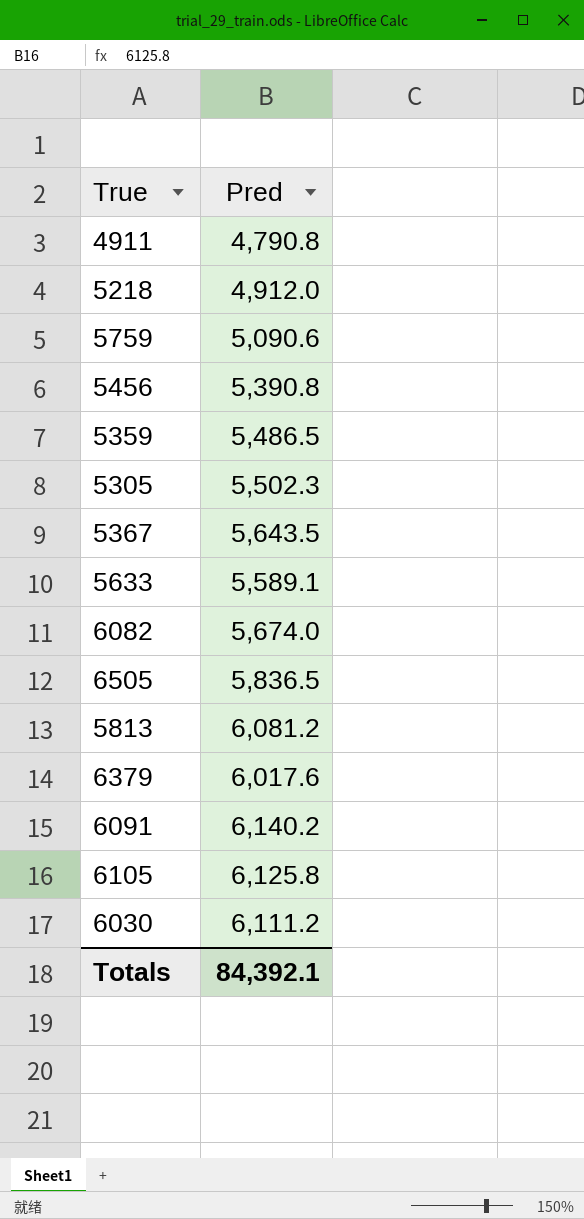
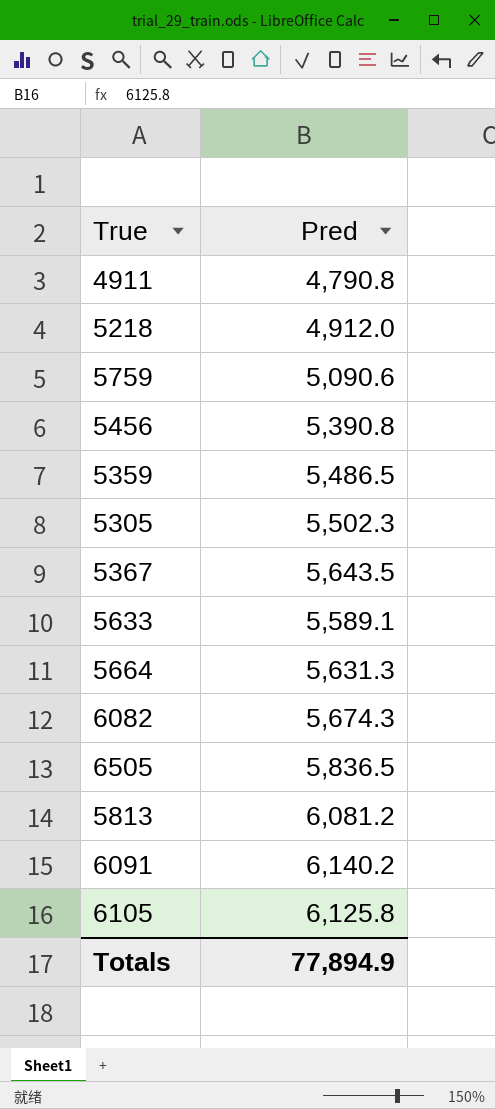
row 6379: 6,017.6 -> none
row 6030: 6,111.2 -> none
row 5664: none -> 5,631.3
6082 | Pred: 5,674.0 -> 5,674.3
Totals | Pred: 84,392.1 -> 77,894.9

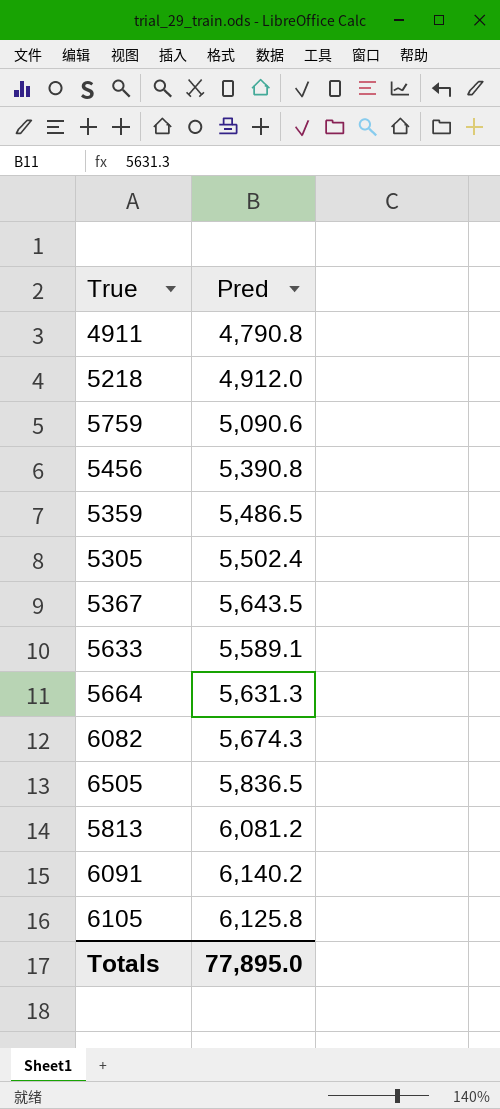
5305 | Pred: 5,502.3 -> 5,502.4
Totals | Pred: 77,894.9 -> 77,895.0

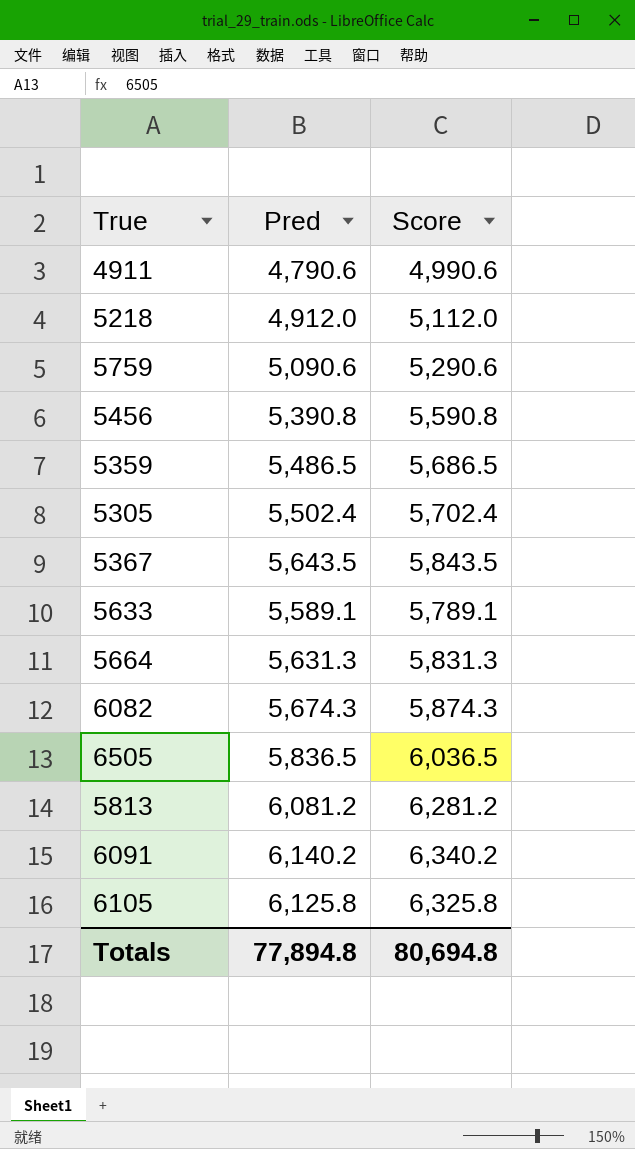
column Score | formula: none -> [Pred] + 200
4911 | Pred: 4,790.8 -> 4,790.6
Totals | Pred: 77,895.0 -> 77,894.8

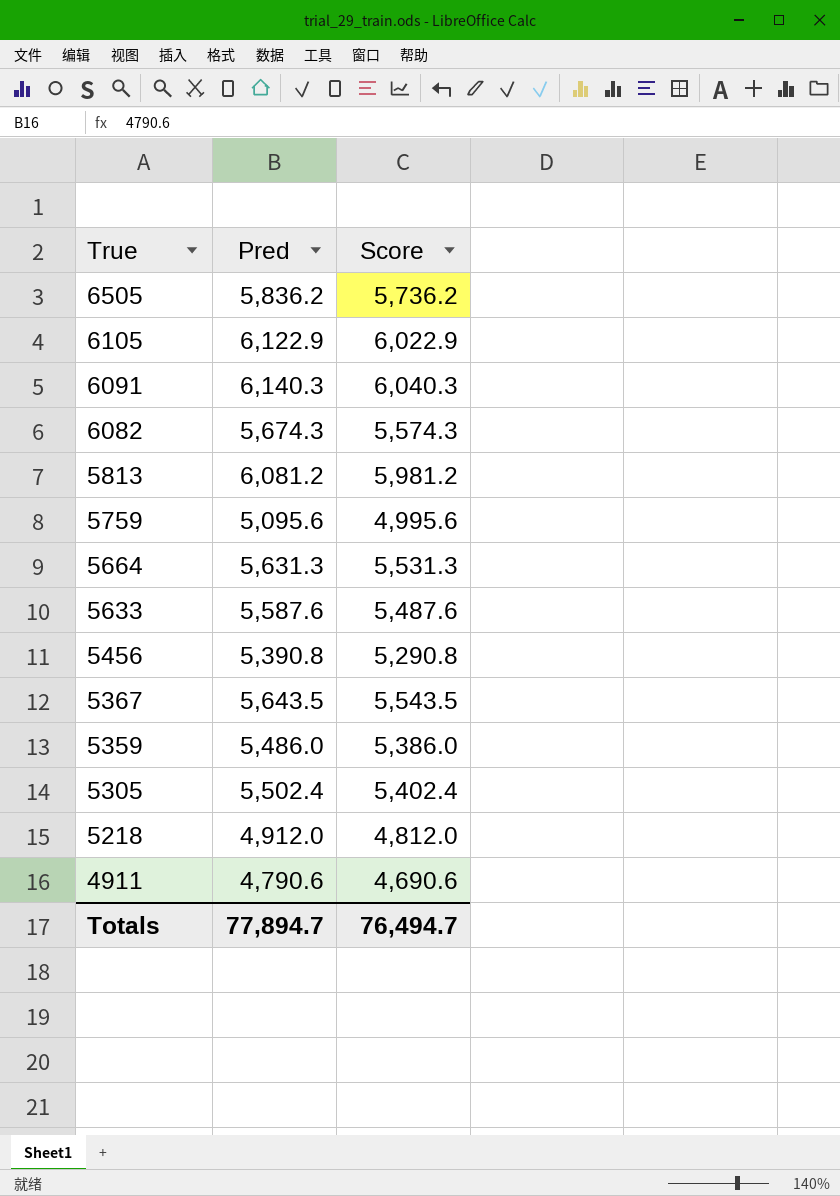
row order: none -> True descending
column Score | formula: [Pred] + 200 -> [Pred] - 100
6505 | Pred: 5,836.5 -> 5,836.2
6105 | Pred: 6,125.8 -> 6,122.9
6091 | Pred: 6,140.2 -> 6,140.3
5759 | Pred: 5,090.6 -> 5,095.6
5633 | Pred: 5,589.1 -> 5,587.6
5359 | Pred: 5,486.5 -> 5,486.0
Totals | Pred: 77,894.8 -> 77,894.7
Totals | Score: 80,694.8 -> 76,494.7

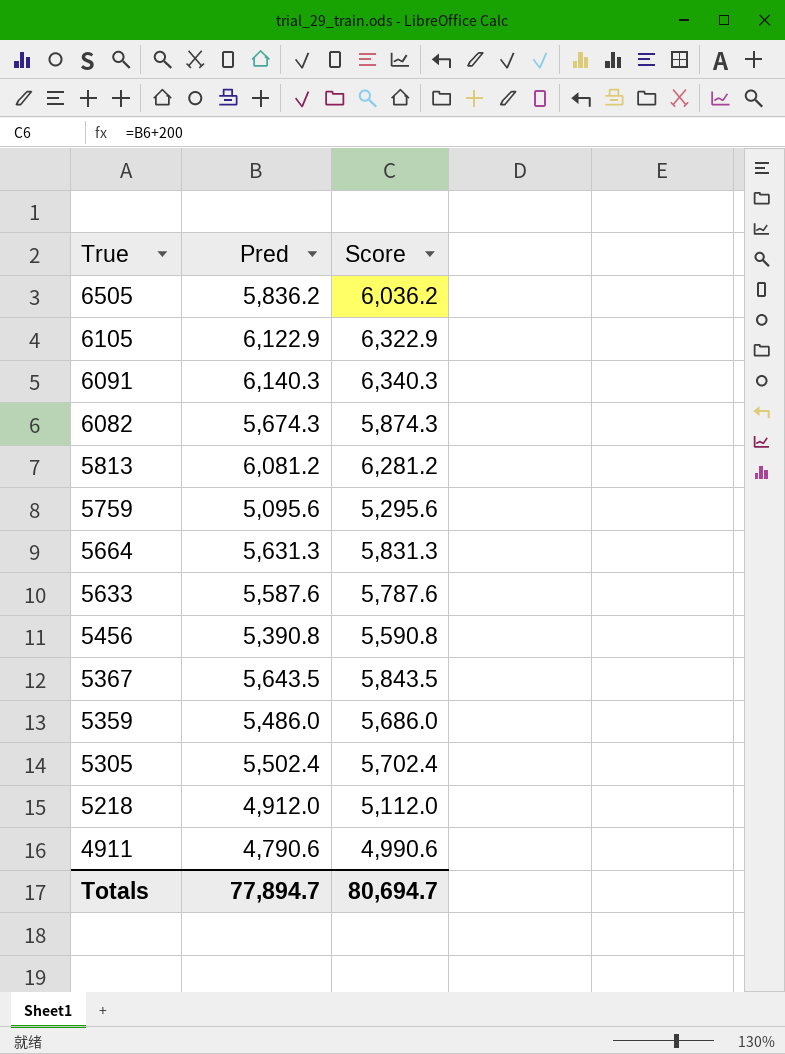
column Score | formula: [Pred] - 100 -> [Pred] + 200
Totals | Score: 76,494.7 -> 80,694.7

